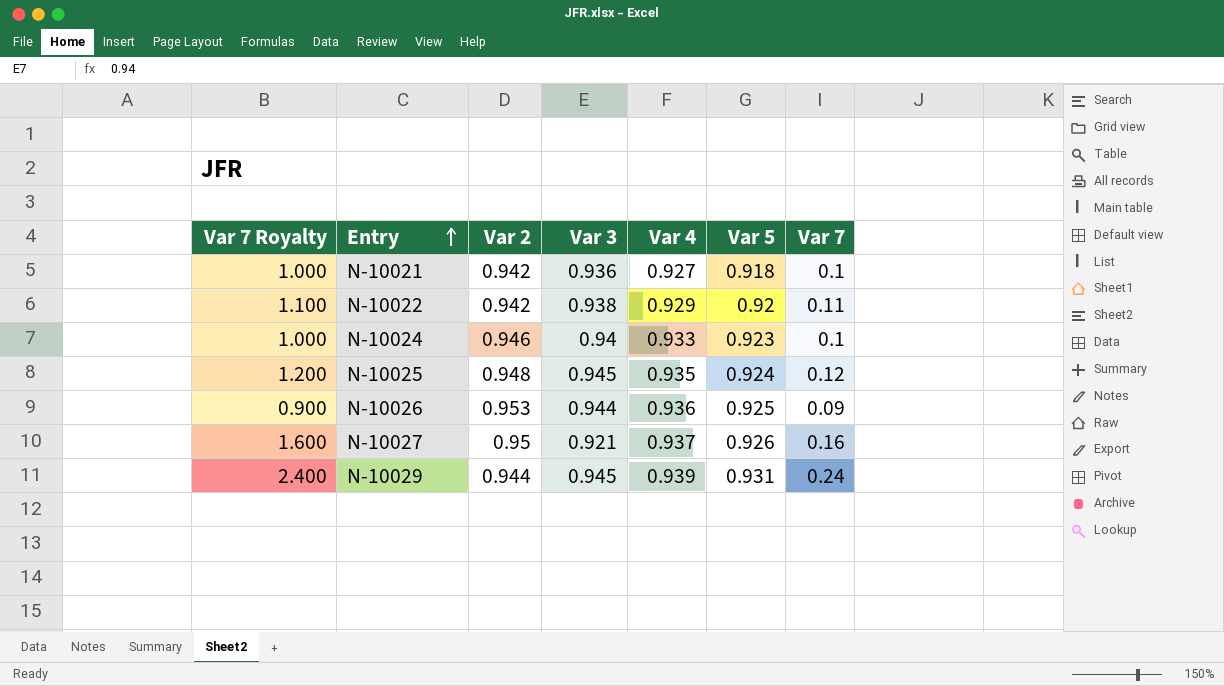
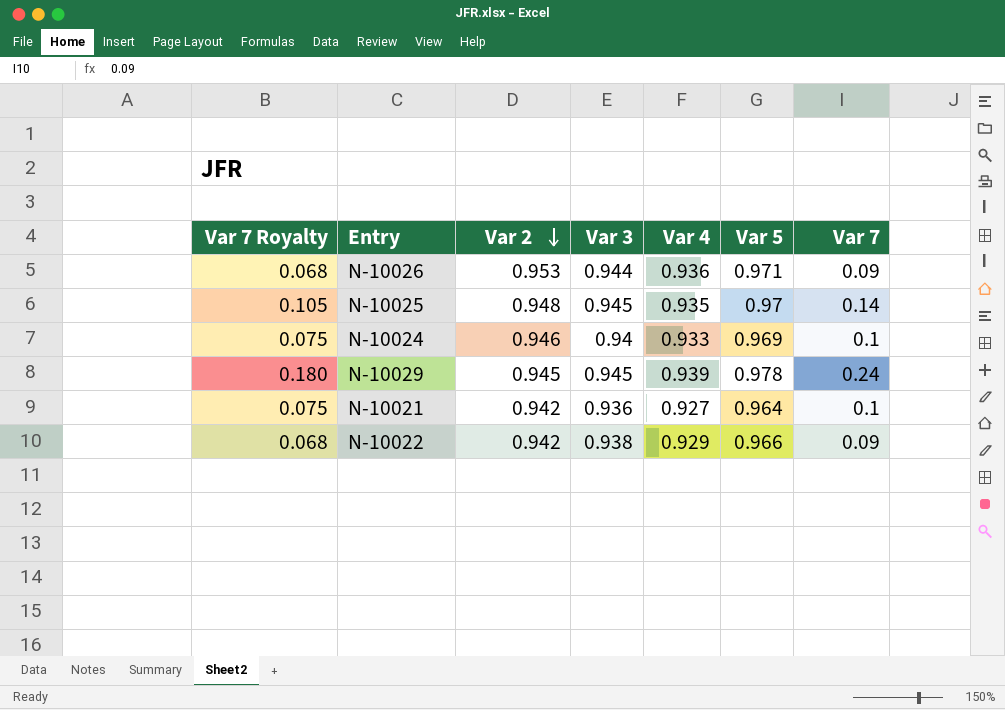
row order: Entry ascending -> Var 2 descending
column Var 7 Royalty | formula: [Var 7] * 10 -> [Var 7] * 0.75
row N-10027: 1.600 | 0.95 | 0.921 | 0.937 | 0.926 | 0.16 -> none
N-10026 | Var 5: 0.925 -> 0.971
N-10025 | Var 5: 0.924 -> 0.97
N-10025 | Var 7: 0.12 -> 0.14
N-10024 | Var 5: 0.923 -> 0.969
N-10029 | Var 2: 0.944 -> 0.945
N-10029 | Var 5: 0.931 -> 0.978
N-10021 | Var 5: 0.918 -> 0.964
N-10022 | Var 5: 0.92 -> 0.966
N-10022 | Var 7: 0.11 -> 0.09

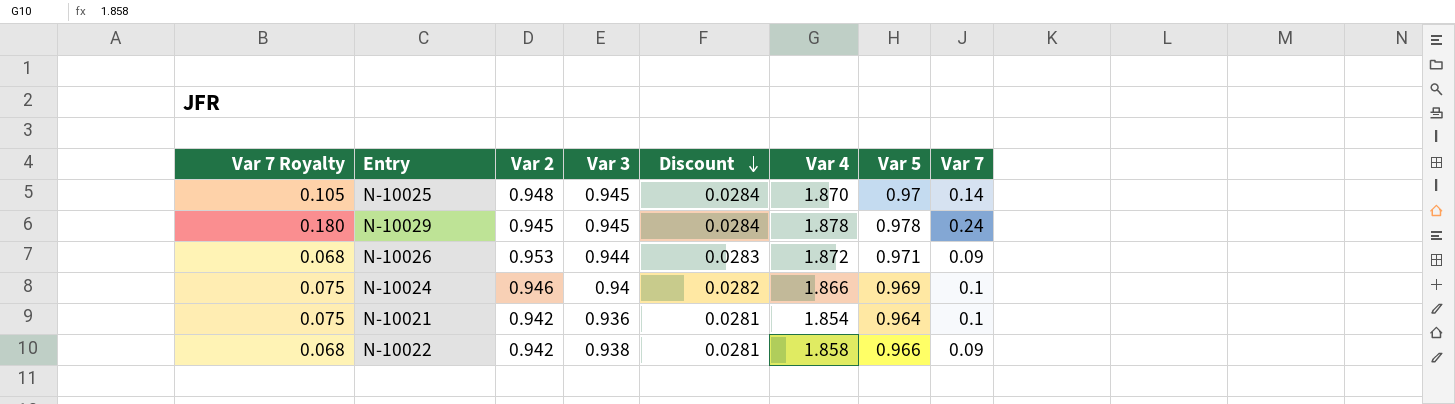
row order: Var 2 descending -> Discount descending
column Discount | formula: none -> [Var 3] * 0.03
N-10025 | Var 4: 0.935 -> 1.870
N-10029 | Var 4: 0.939 -> 1.878
N-10026 | Var 4: 0.936 -> 1.872
N-10024 | Var 4: 0.933 -> 1.866
N-10021 | Var 4: 0.927 -> 1.854
N-10022 | Var 4: 0.929 -> 1.858

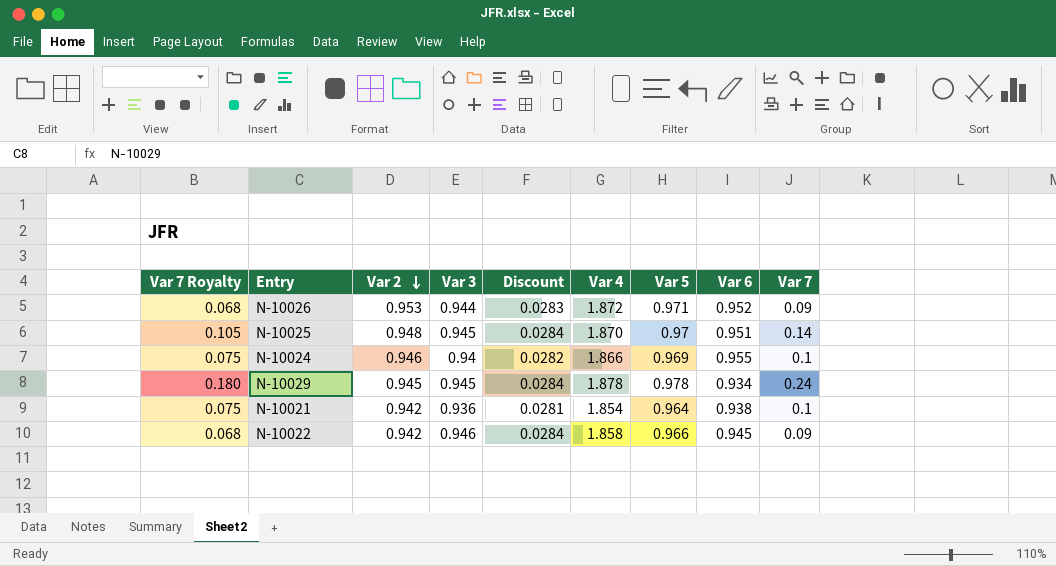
row order: Discount descending -> Var 2 descending
column Var 6 | position: none -> 8
N-10022 | Var 3: 0.938 -> 0.946
N-10022 | Discount: 0.0281 -> 0.0284

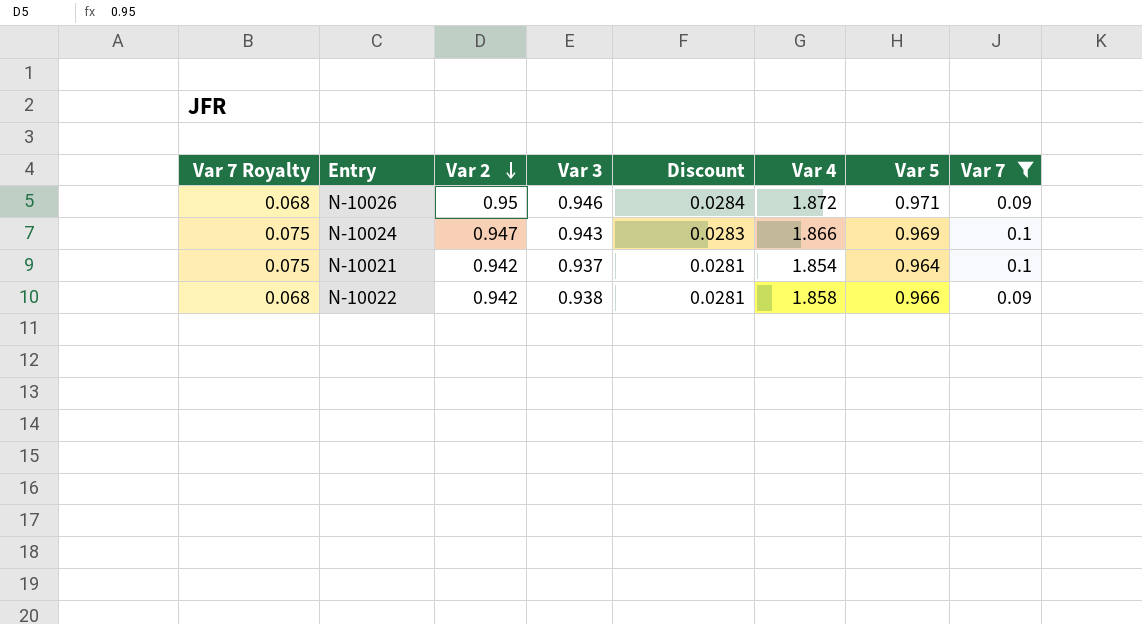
filter: none -> Var 7 <= 0.1
column Var 6 | position: 8 -> none
N-10026 | Var 2: 0.953 -> 0.95
N-10026 | Var 3: 0.944 -> 0.946
N-10026 | Discount: 0.0283 -> 0.0284
N-10024 | Var 2: 0.946 -> 0.947
N-10024 | Var 3: 0.94 -> 0.943
N-10024 | Discount: 0.0282 -> 0.0283
N-10021 | Var 3: 0.936 -> 0.937
N-10022 | Var 3: 0.946 -> 0.938
N-10022 | Discount: 0.0284 -> 0.0281

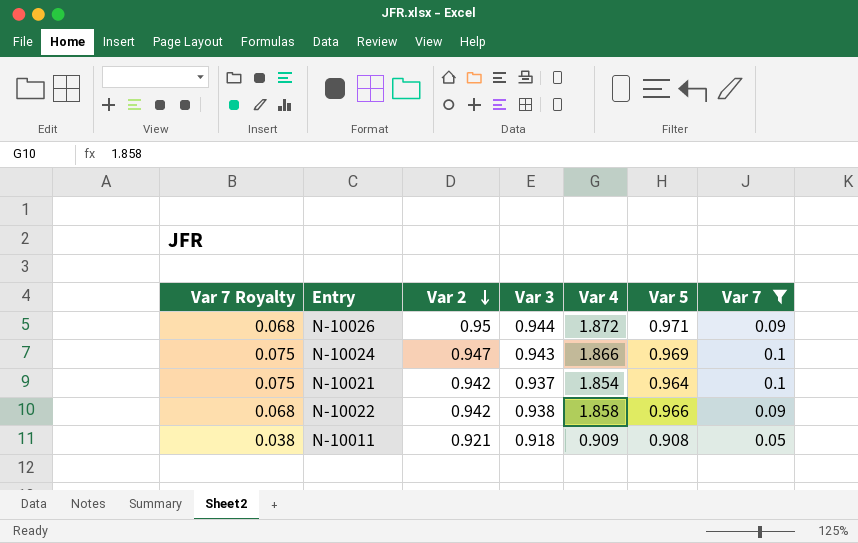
column Discount | formula: [Var 3] * 0.03 -> none
N-10026 | Var 3: 0.946 -> 0.944
row N-10011: none -> 0.038 | 0.921 | 0.918 | 0.909 | 0.908 | 0.05

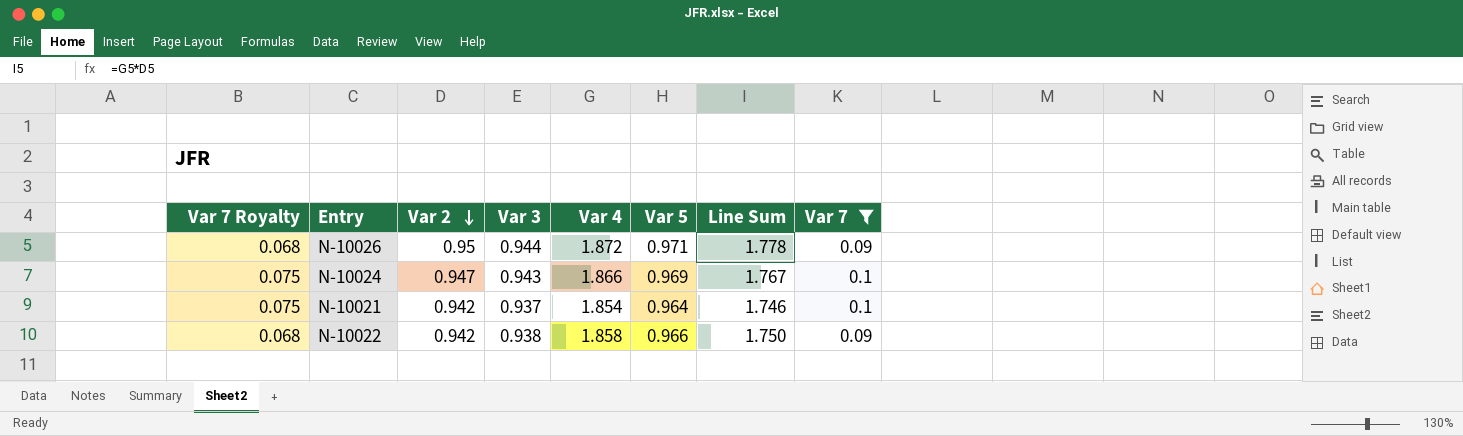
column Line Sum | formula: none -> [Var 2] * [Var 4]
row N-10011: 0.038 | 0.921 | 0.918 | 0.909 | 0.908 | 0.05 -> none

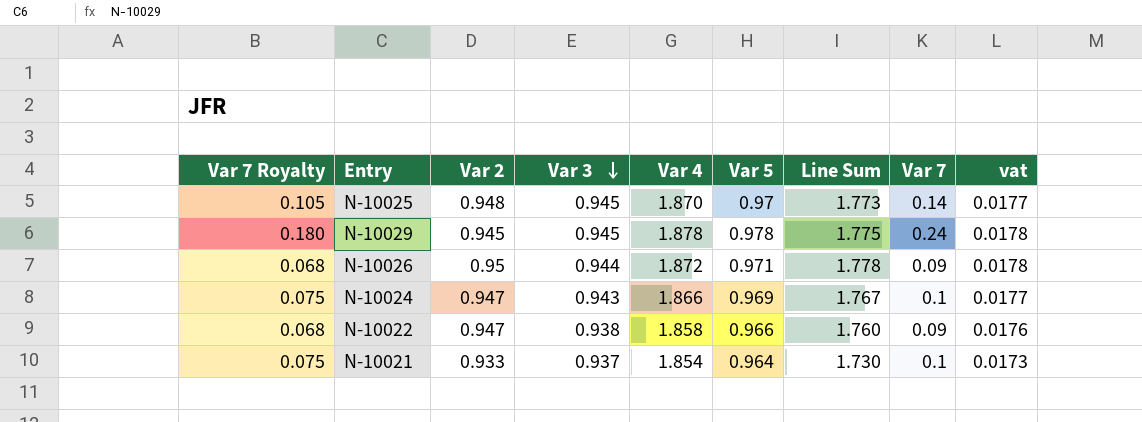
filter: Var 7 <= 0.1 -> none
row order: Var 2 descending -> Var 3 descending
column vat | formula: none -> [Line Sum] * 0.01
N-10022 | Var 2: 0.942 -> 0.947
N-10022 | Line Sum: 1.750 -> 1.760
N-10021 | Var 2: 0.942 -> 0.933
N-10021 | Line Sum: 1.746 -> 1.730

